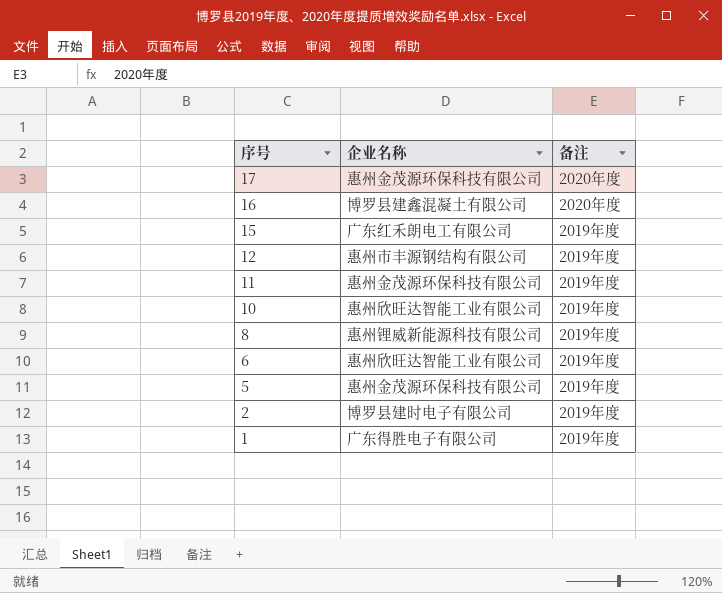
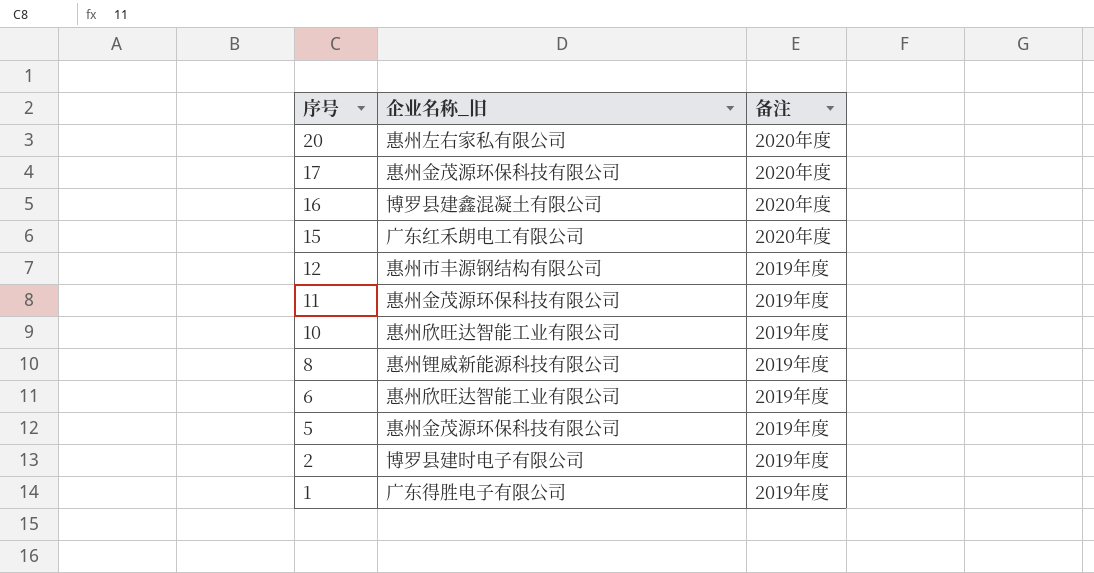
column name: 企业名称 -> 企业名称_旧
row 20: none -> 惠州左右家私有限公司 | 2020年度
15 | 备注: 2019年度 -> 2020年度

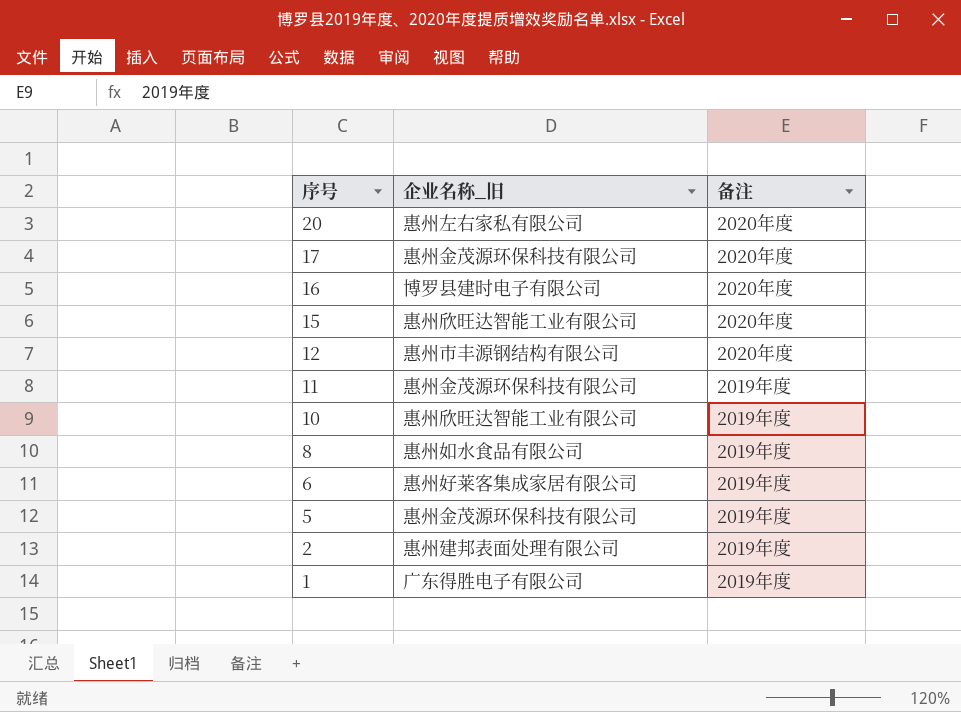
16 | 企业名称_旧: 博罗县建鑫混凝土有限公司 -> 博罗县建时电子有限公司
15 | 企业名称_旧: 广东红禾朗电工有限公司 -> 惠州欣旺达智能工业有限公司
12 | 备注: 2019年度 -> 2020年度
8 | 企业名称_旧: 惠州锂威新能源科技有限公司 -> 惠州如水食品有限公司
6 | 企业名称_旧: 惠州欣旺达智能工业有限公司 -> 惠州好莱客集成家居有限公司
2 | 企业名称_旧: 博罗县建时电子有限公司 -> 惠州建邦表面处理有限公司

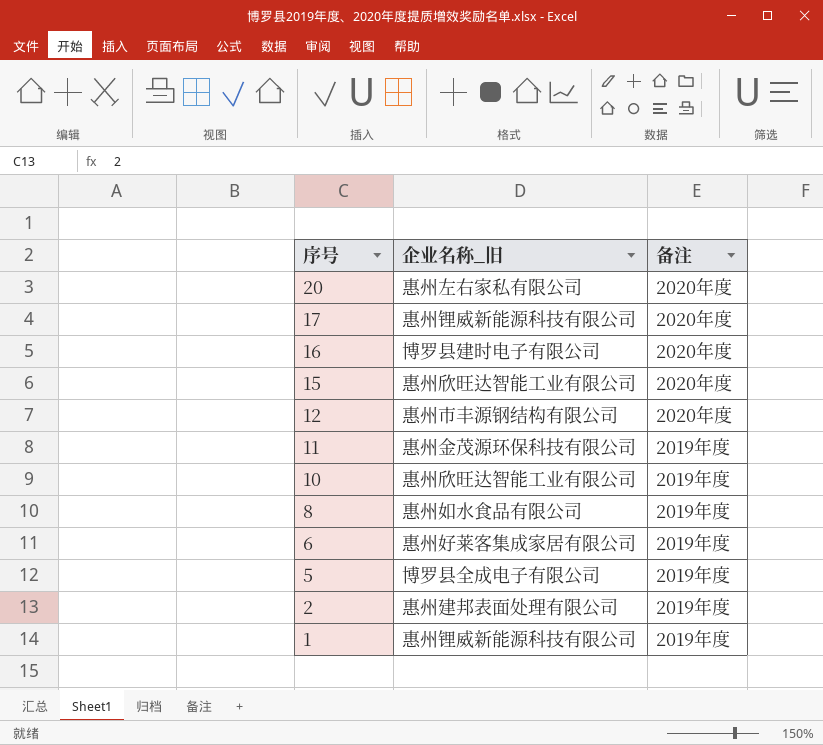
17 | 企业名称_旧: 惠州金茂源环保科技有限公司 -> 惠州锂威新能源科技有限公司
5 | 企业名称_旧: 惠州金茂源环保科技有限公司 -> 博罗县全成电子有限公司
1 | 企业名称_旧: 广东得胜电子有限公司 -> 惠州锂威新能源科技有限公司

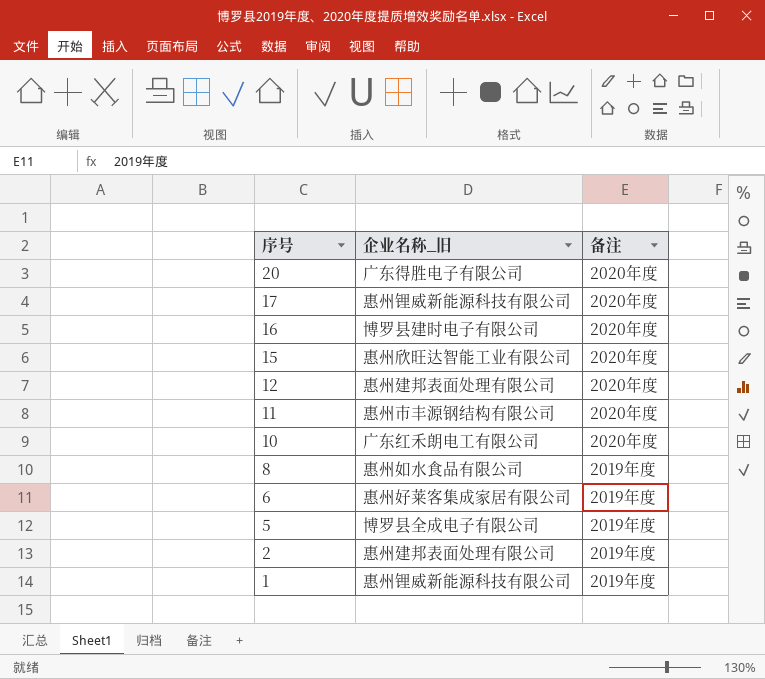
20 | 企业名称_旧: 惠州左右家私有限公司 -> 广东得胜电子有限公司
12 | 企业名称_旧: 惠州市丰源钢结构有限公司 -> 惠州建邦表面处理有限公司
11 | 企业名称_旧: 惠州金茂源环保科技有限公司 -> 惠州市丰源钢结构有限公司
11 | 备注: 2019年度 -> 2020年度
10 | 企业名称_旧: 惠州欣旺达智能工业有限公司 -> 广东红禾朗电工有限公司
10 | 备注: 2019年度 -> 2020年度

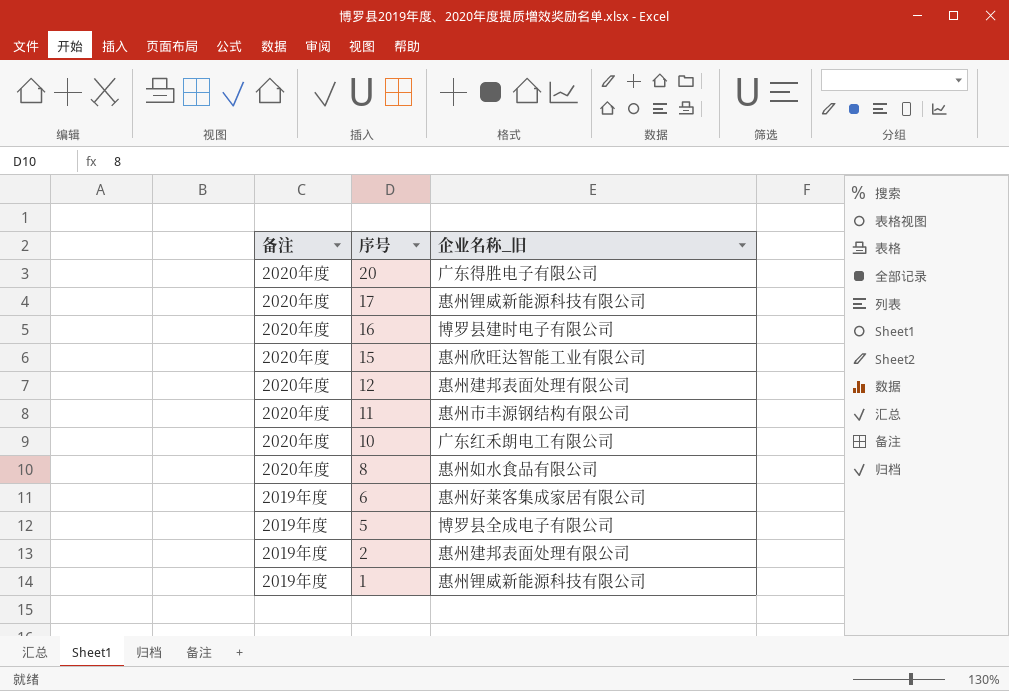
column 备注 | position: 3 -> 1
8 | 备注: 2019年度 -> 2020年度

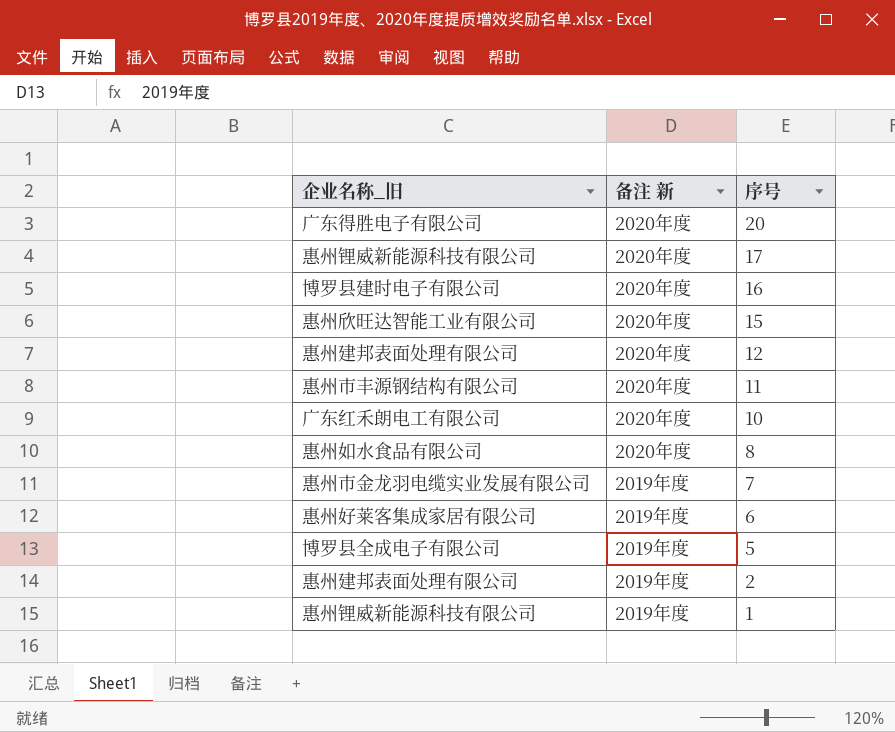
column 企业名称_旧 | position: 3 -> 1
column name: 备注 -> 备注 新
row 7: none -> 惠州市金龙羽电缆实业发展有限公司 | 2019年度

